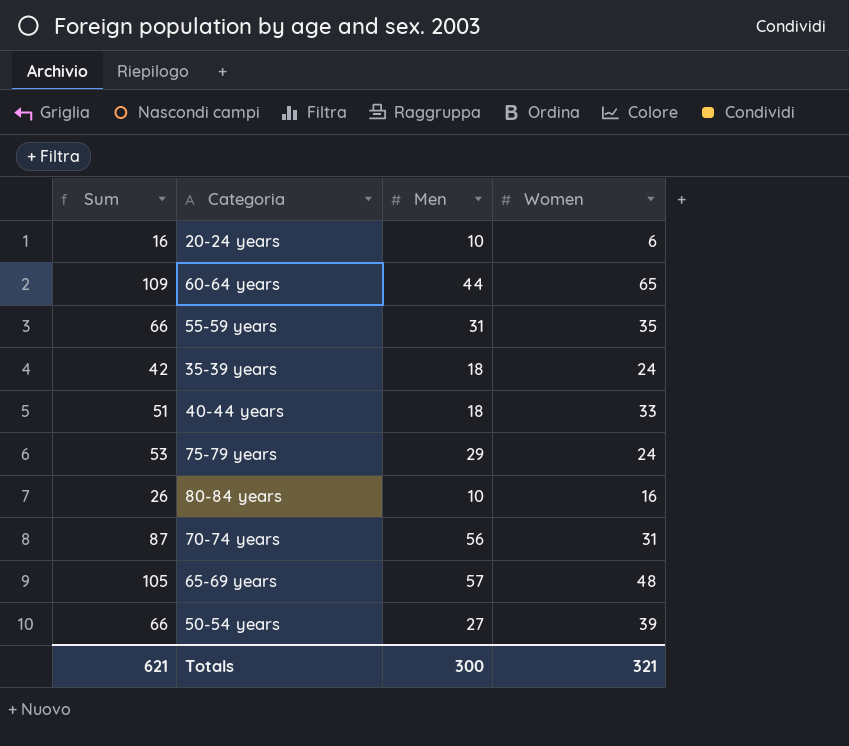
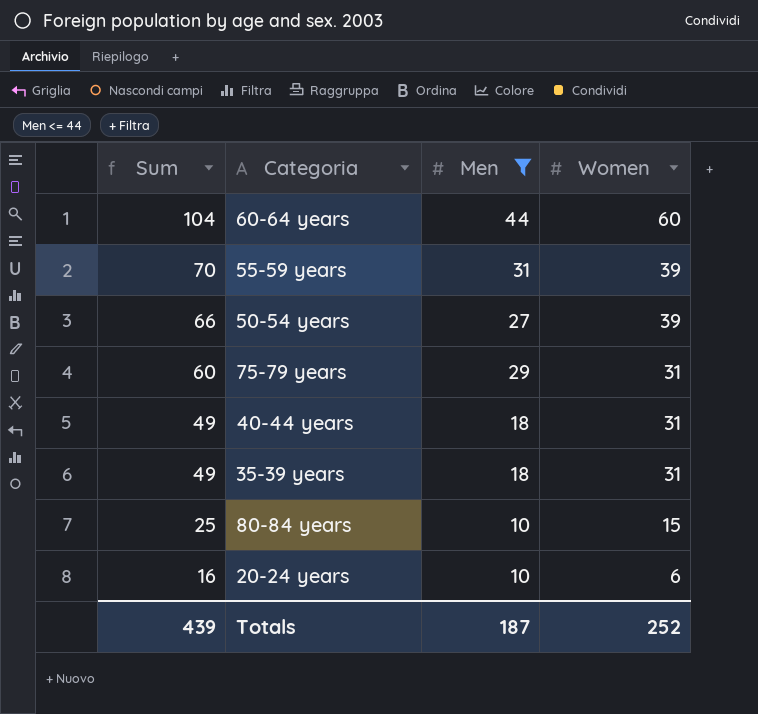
filter: none -> Men <= 44
row order: none -> Sum descending
60-64 years | Sum: 109 -> 104
60-64 years | Women: 65 -> 60
55-59 years | Sum: 66 -> 70
55-59 years | Women: 35 -> 39
75-79 years | Sum: 53 -> 60
75-79 years | Women: 24 -> 31
40-44 years | Sum: 51 -> 49
40-44 years | Women: 33 -> 31
35-39 years | Sum: 42 -> 49
35-39 years | Women: 24 -> 31
80-84 years | Sum: 26 -> 25
80-84 years | Women: 16 -> 15
Totals | Sum: 621 -> 439
Totals | Men: 300 -> 187
Totals | Women: 321 -> 252

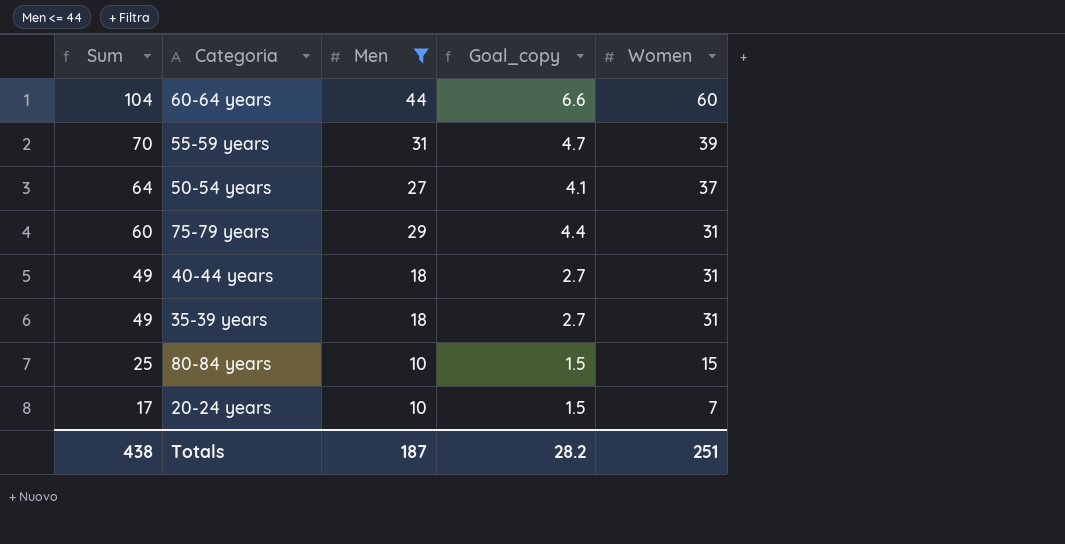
column Goal_copy | formula: none -> [Men] * 0.15
50-54 years | Sum: 66 -> 64
50-54 years | Women: 39 -> 37
20-24 years | Sum: 16 -> 17
20-24 years | Women: 6 -> 7
Totals | Sum: 439 -> 438
Totals | Women: 252 -> 251

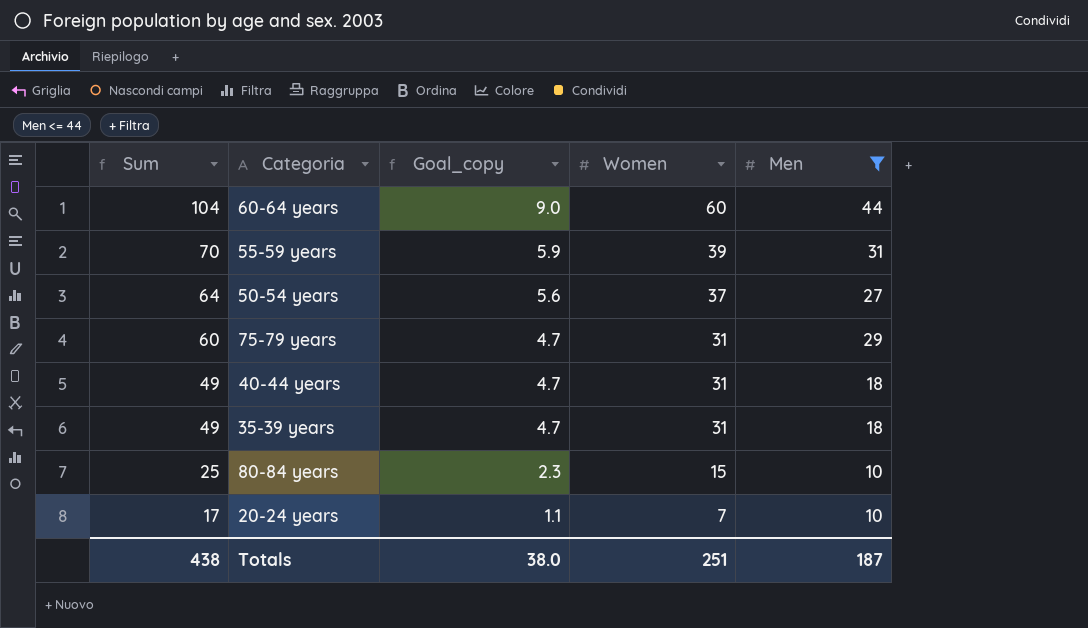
column Goal_copy | formula: [Men] * 0.15 -> [Women] * 0.15
column Men | position: 3 -> 5
Totals | Goal_copy: 28.2 -> 38.0

